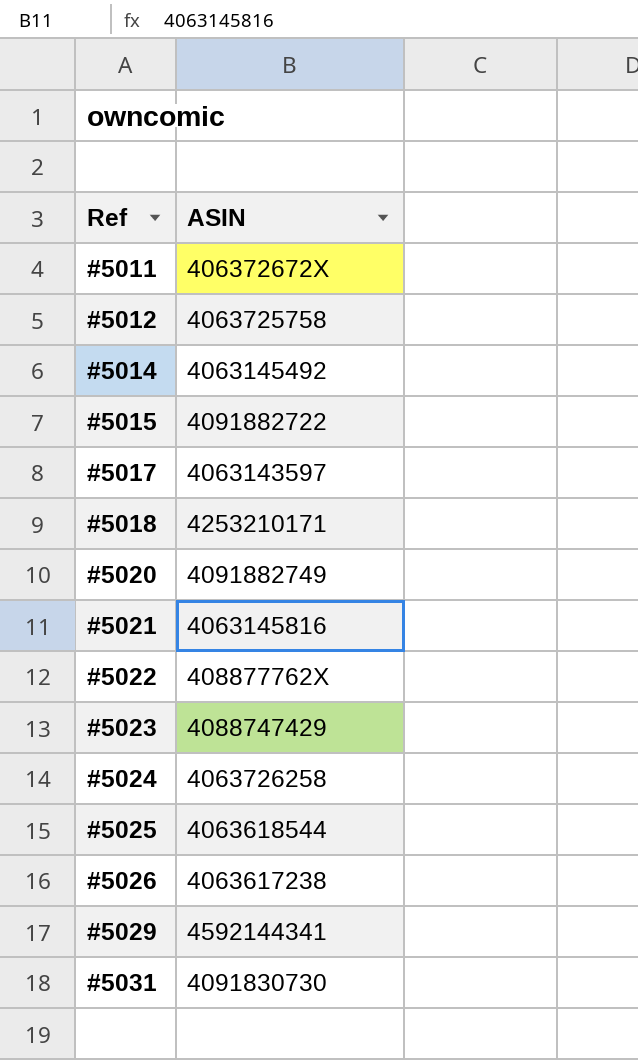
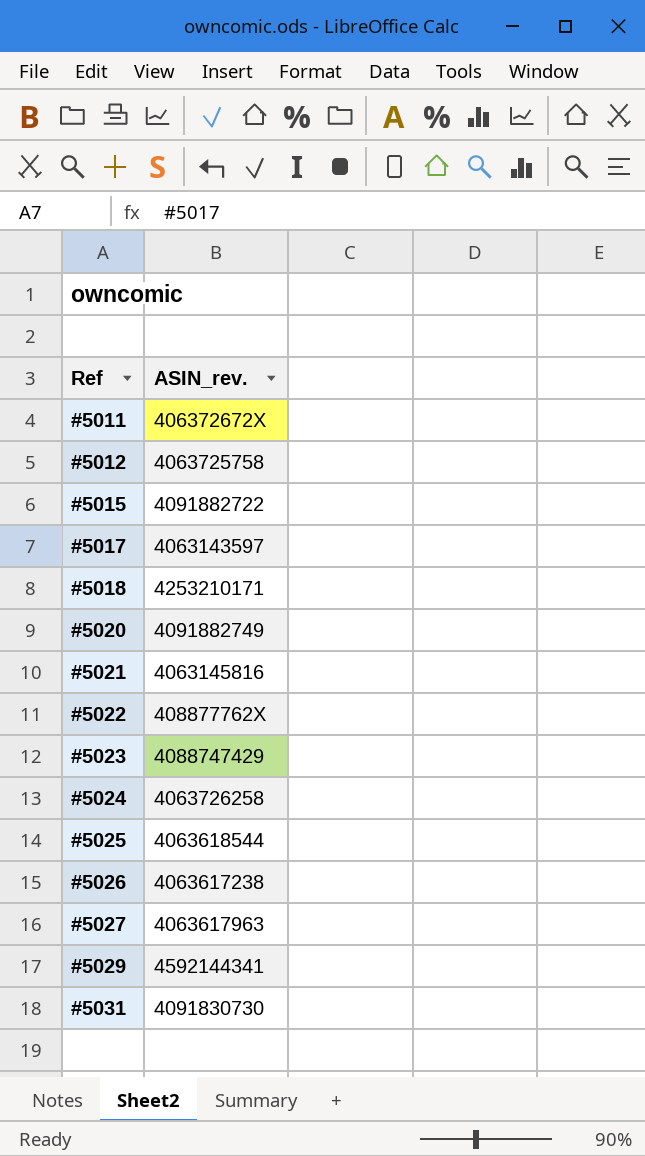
column name: ASIN -> ASIN_rev.
row #5014: 4063145492 -> none
row #5027: none -> 4063617963

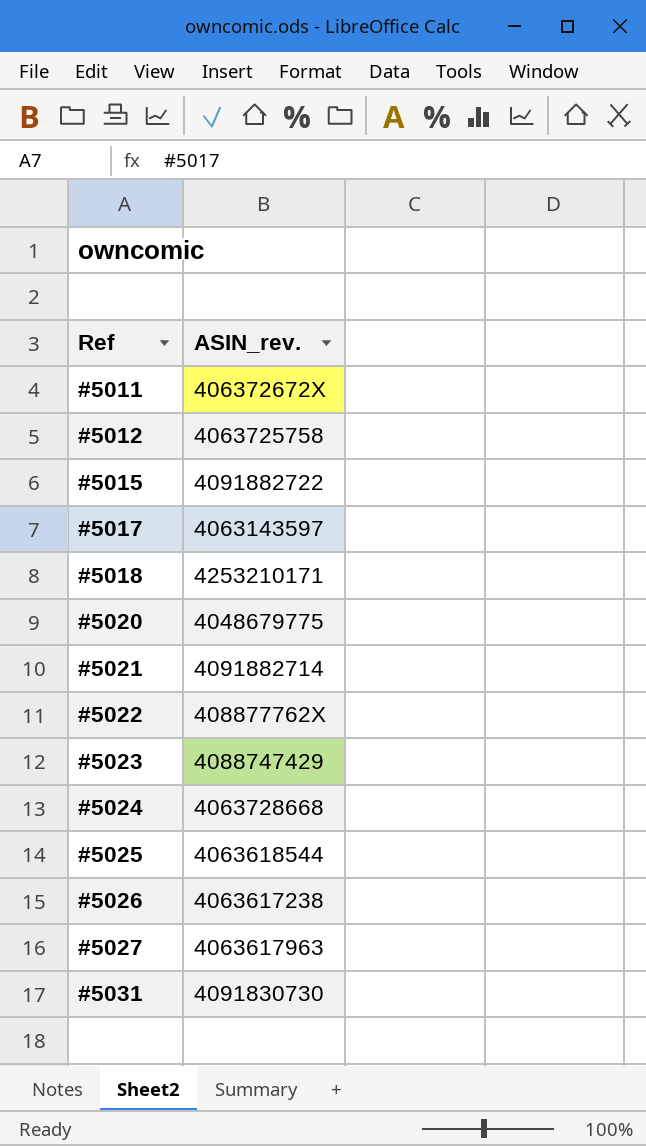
row #5029: 4592144341 -> none
#5020 | ASIN_rev.: 4091882749 -> 4048679775
#5021 | ASIN_rev.: 4063145816 -> 4091882714
#5024 | ASIN_rev.: 4063726258 -> 4063728668

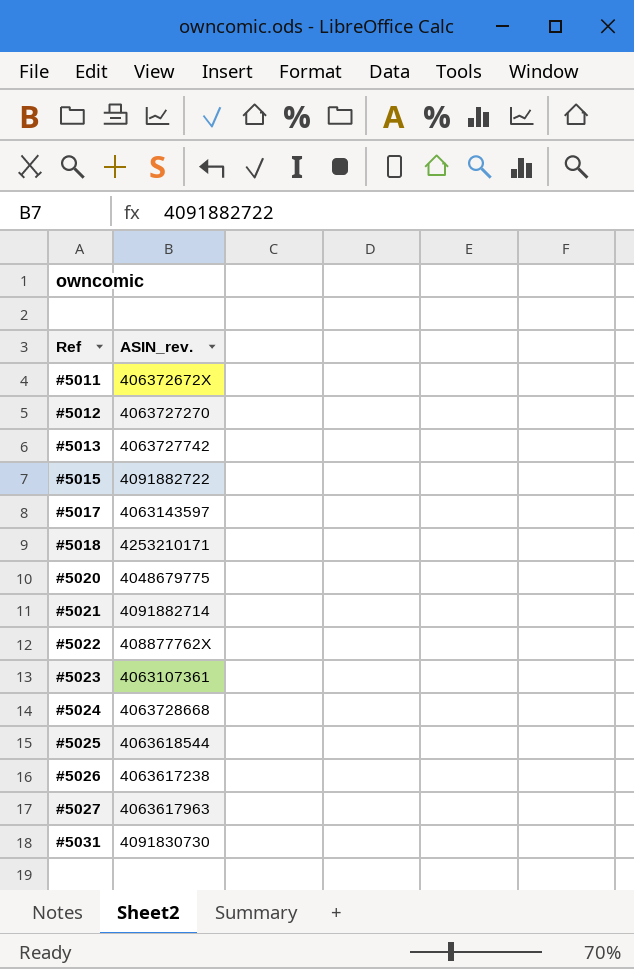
#5012 | ASIN_rev.: 4063725758 -> 4063727270
row #5013: none -> 4063727742
#5023 | ASIN_rev.: 4088747429 -> 4063107361

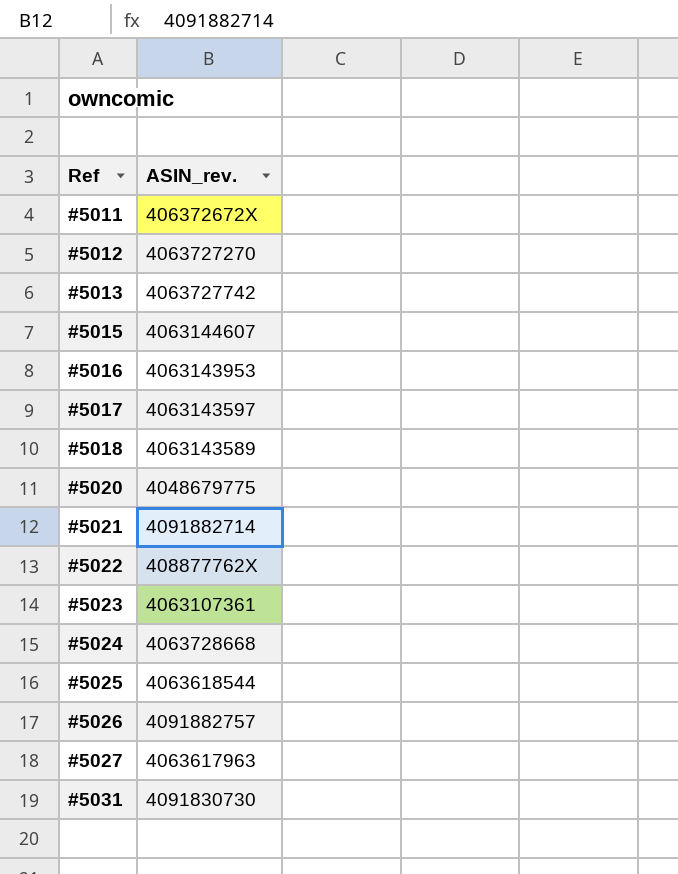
#5015 | ASIN_rev.: 4091882722 -> 4063144607
row #5016: none -> 4063143953
#5018 | ASIN_rev.: 4253210171 -> 4063143589
#5026 | ASIN_rev.: 4063617238 -> 4091882757

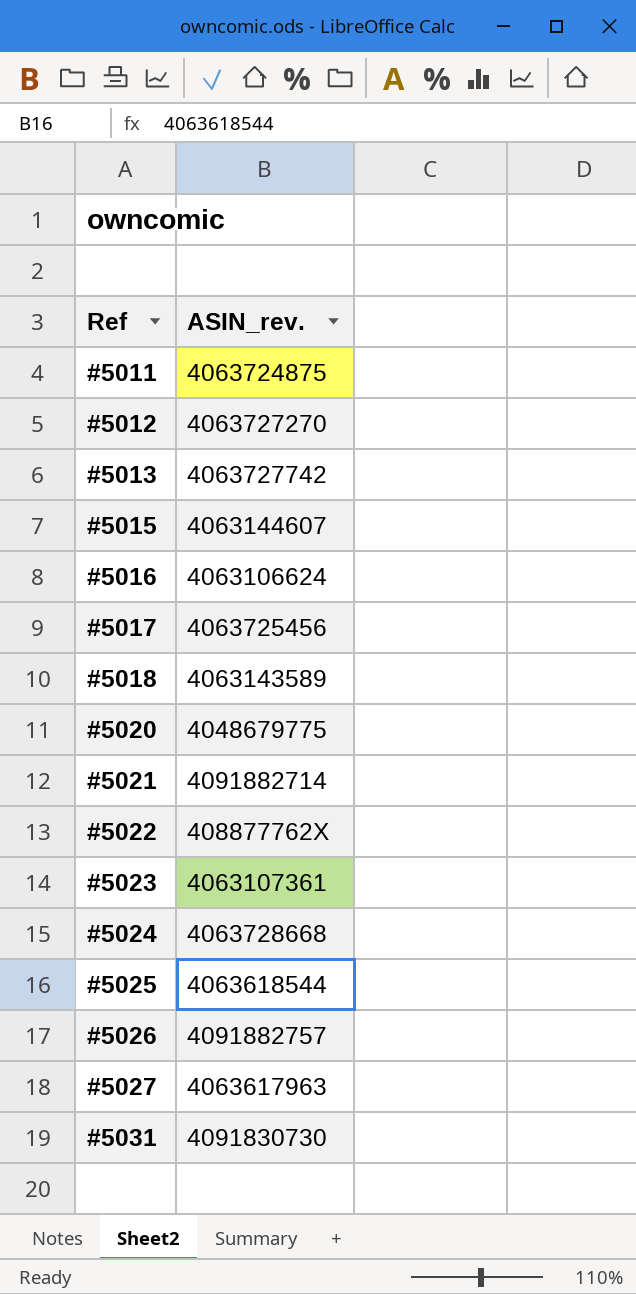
#5011 | ASIN_rev.: 406372672X -> 4063724875
#5016 | ASIN_rev.: 4063143953 -> 4063106624
#5017 | ASIN_rev.: 4063143597 -> 4063725456

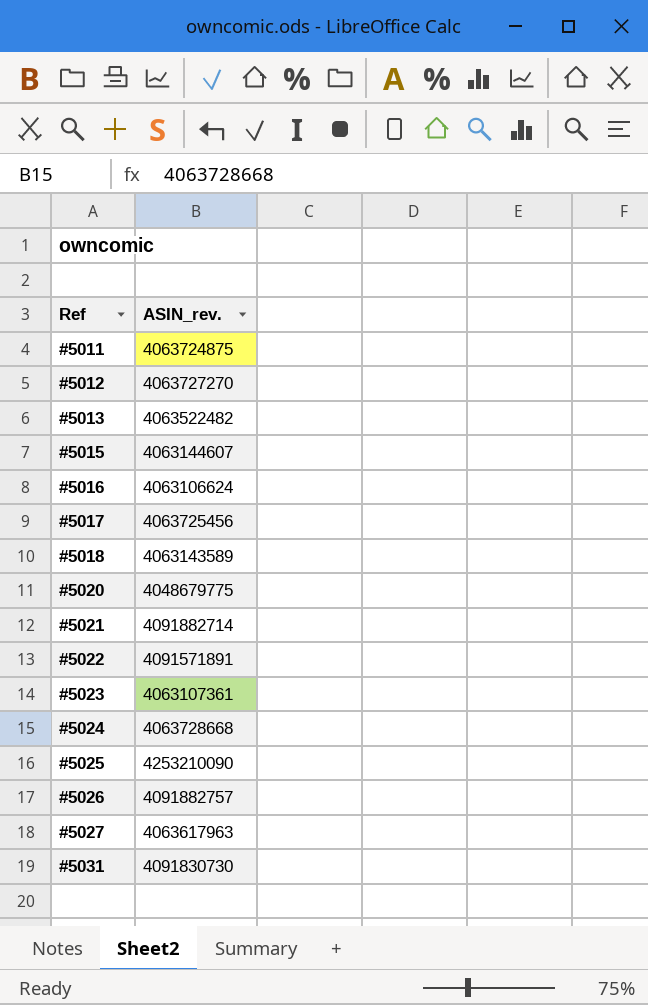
#5013 | ASIN_rev.: 4063727742 -> 4063522482
#5022 | ASIN_rev.: 408877762X -> 4091571891
#5025 | ASIN_rev.: 4063618544 -> 4253210090

